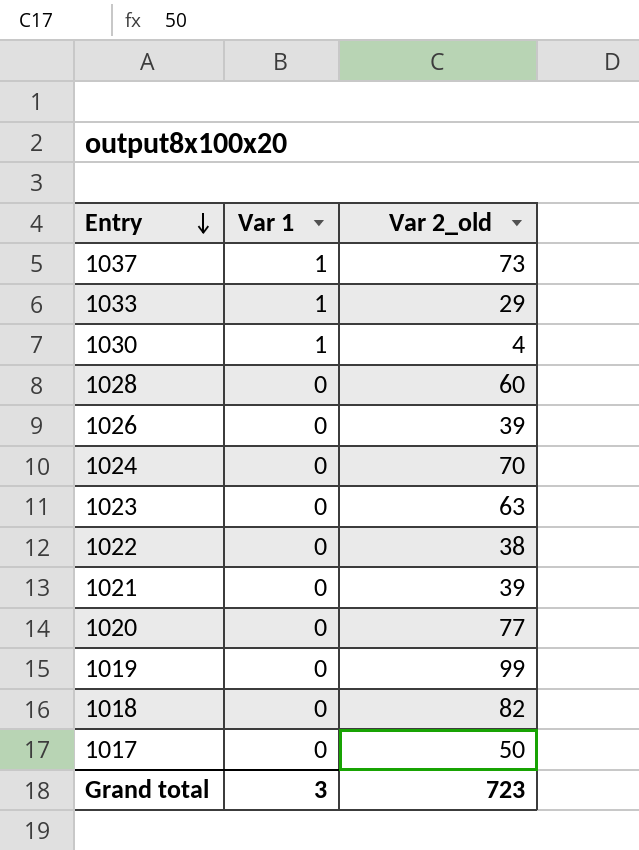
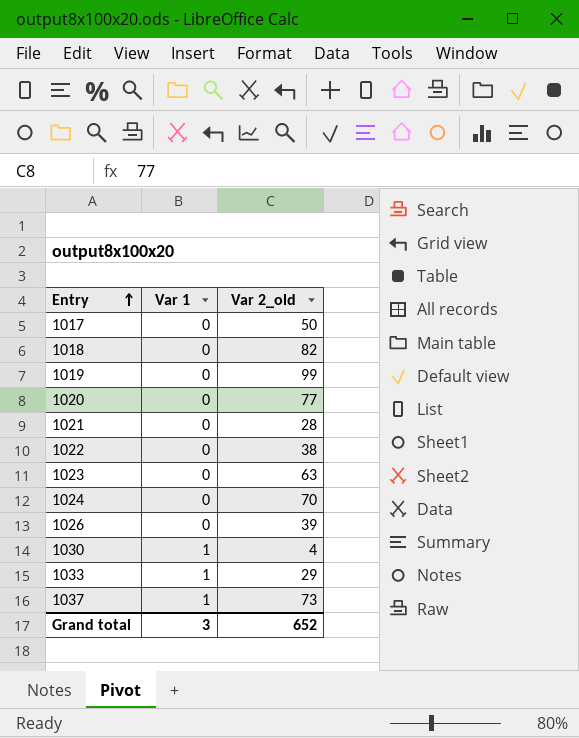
row order: Entry descending -> Entry ascending
row 1028: 0 | 60 -> none
1021 | Var 2_old: 39 -> 28
Grand total | Var 2_old: 723 -> 652

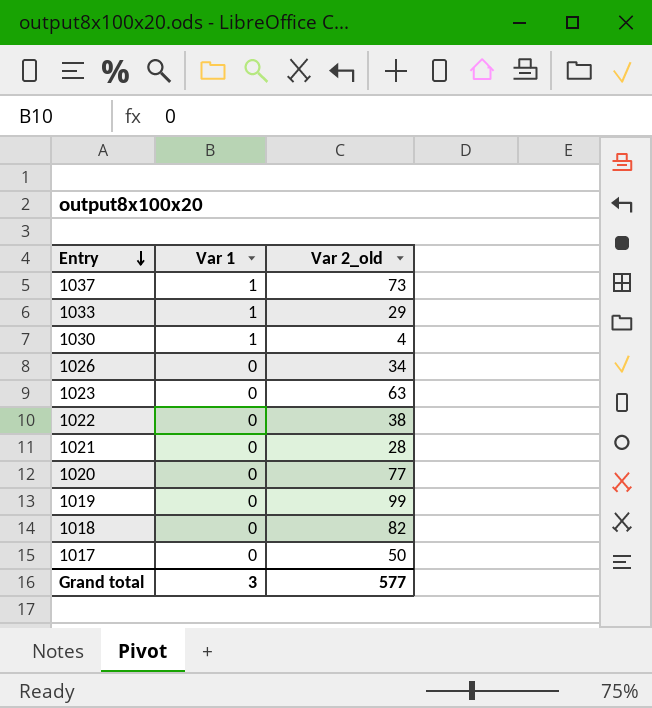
row order: Entry ascending -> Entry descending
row 1024: 0 | 70 -> none
1026 | Var 2_old: 39 -> 34
Grand total | Var 2_old: 652 -> 577

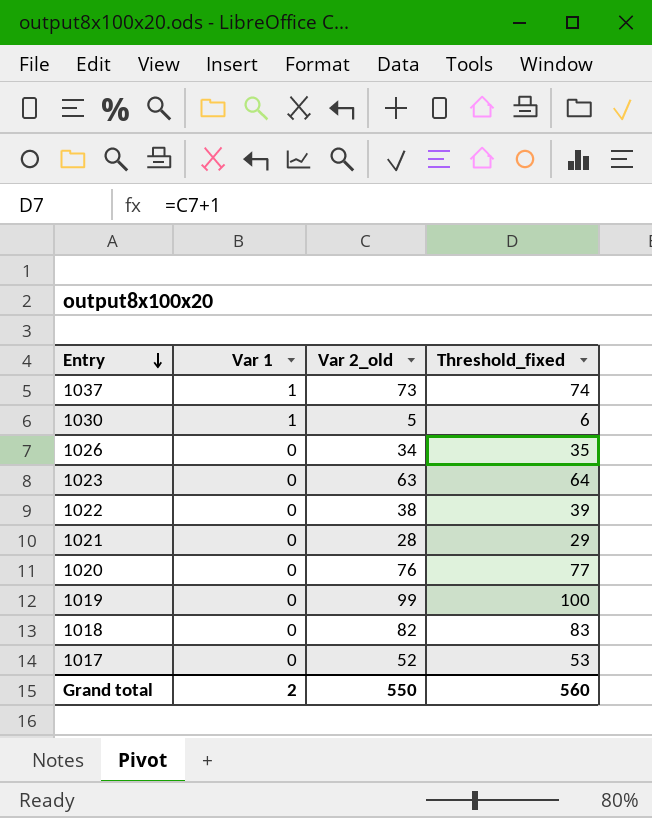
column Threshold_fixed | formula: none -> [Var 2_old] + 1
row 1033: 1 | 29 -> none
1030 | Var 2_old: 4 -> 5
1020 | Var 2_old: 77 -> 76
1017 | Var 2_old: 50 -> 52
Grand total | Var 1: 3 -> 2
Grand total | Var 2_old: 577 -> 550

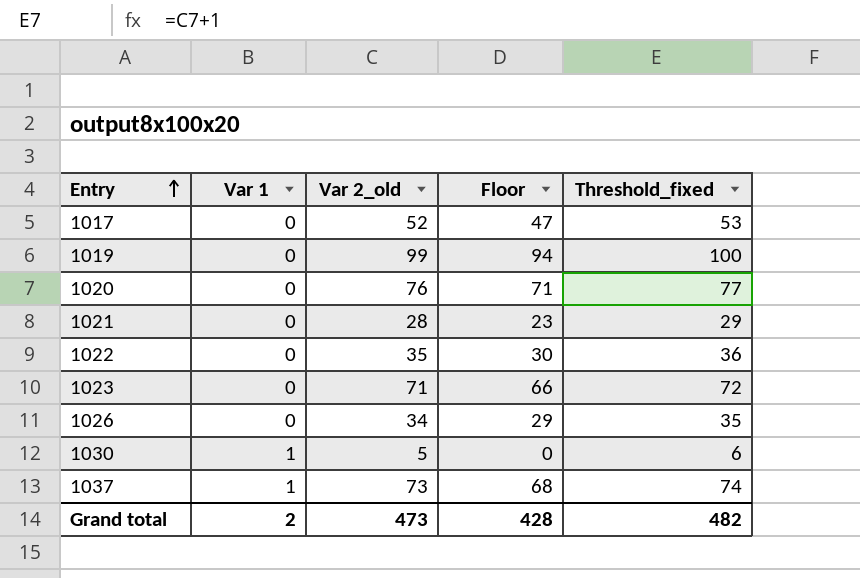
row order: Entry descending -> Entry ascending
column Floor | formula: none -> [Var 2_old] - 5
row 1018: 0 | 82 | 83 -> none
1022 | Var 2_old: 38 -> 35
1022 | Threshold_fixed: 39 -> 36
1023 | Var 2_old: 63 -> 71
1023 | Threshold_fixed: 64 -> 72
Grand total | Var 2_old: 550 -> 473
Grand total | Threshold_fixed: 560 -> 482

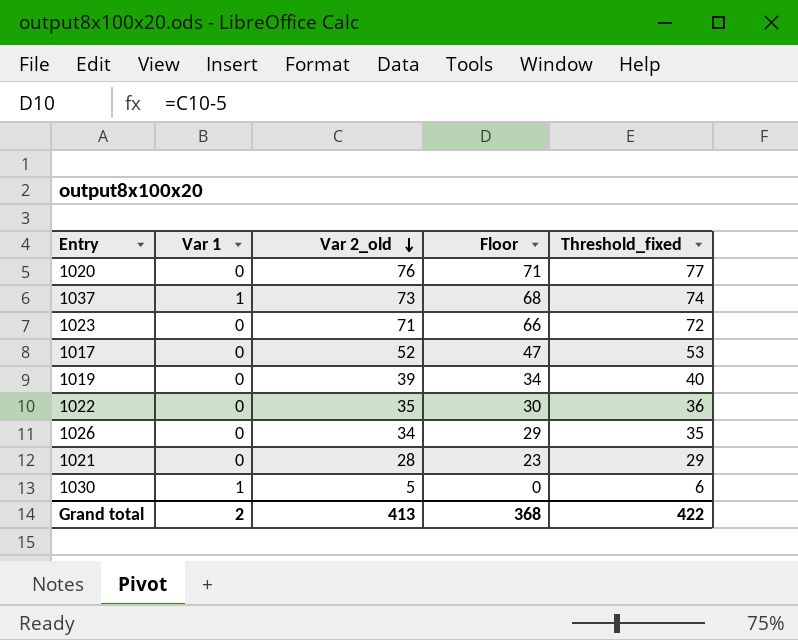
row order: Entry ascending -> Var 2_old descending
1019 | Var 2_old: 99 -> 39
1019 | Floor: 94 -> 34
1019 | Threshold_fixed: 100 -> 40
Grand total | Var 2_old: 473 -> 413
Grand total | Floor: 428 -> 368
Grand total | Threshold_fixed: 482 -> 422

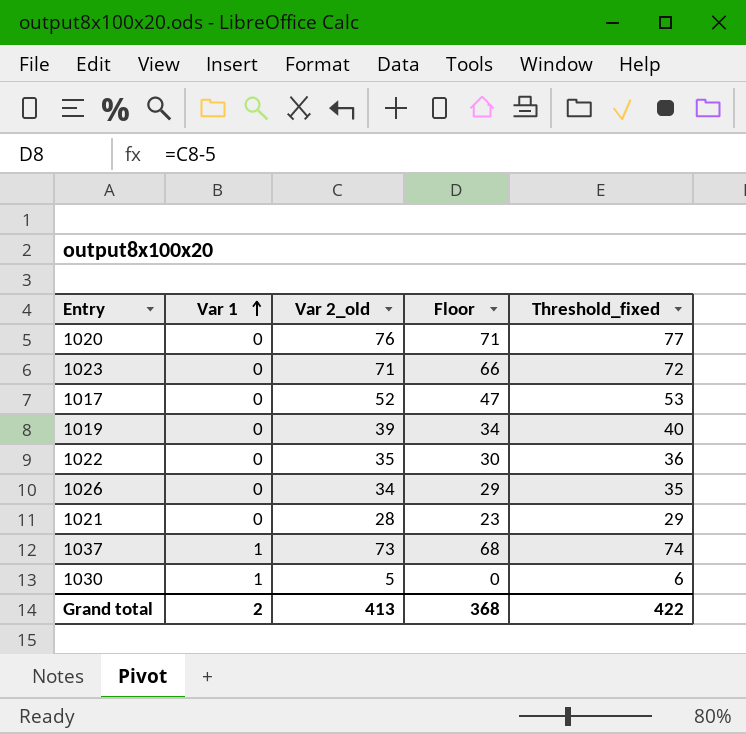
row order: Var 2_old descending -> Var 1 ascending

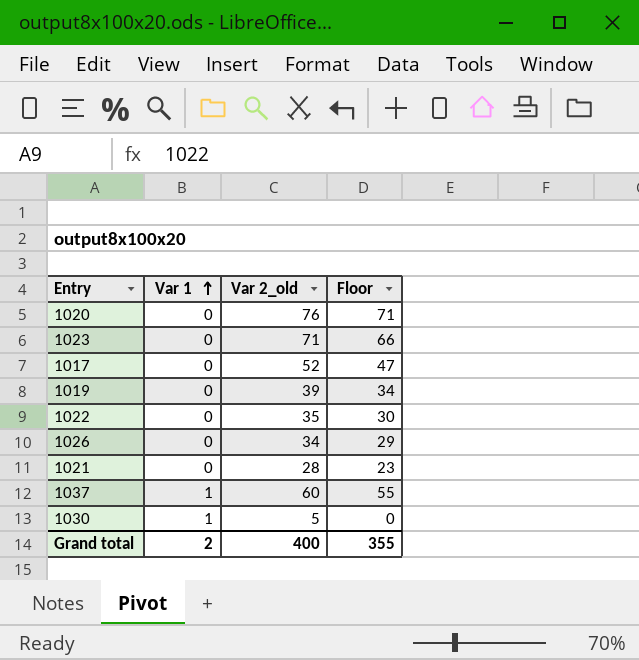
column Threshold_fixed | formula: [Var 2_old] + 1 -> none
1037 | Var 2_old: 73 -> 60
1037 | Floor: 68 -> 55
Grand total | Var 2_old: 413 -> 400
Grand total | Floor: 368 -> 355

